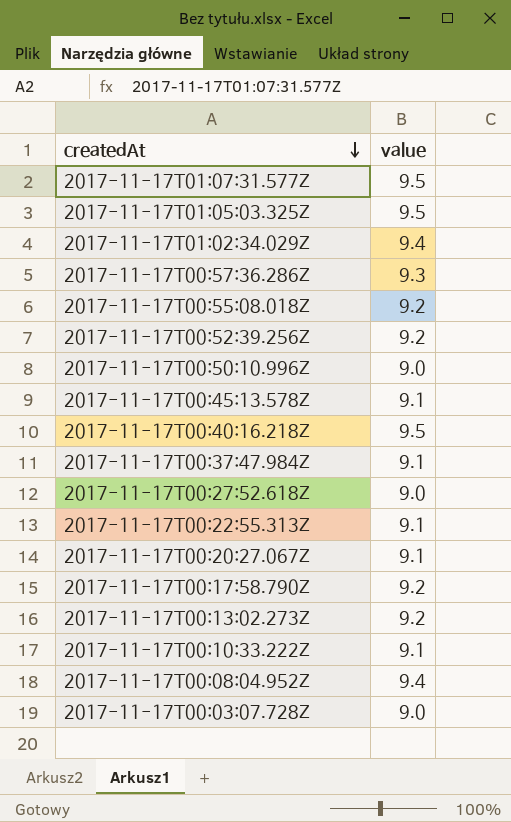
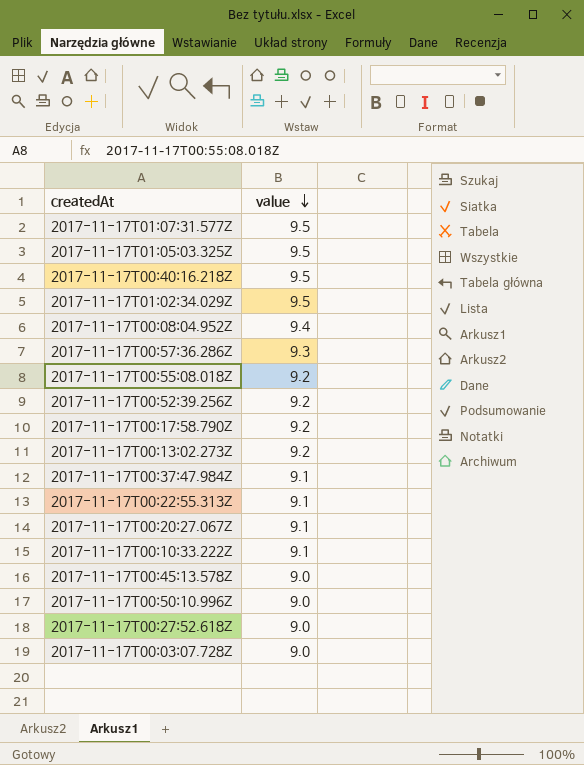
row order: createdAt descending -> value descending
2017-11-17T01:02:34.029Z | value: 9.4 -> 9.5
2017-11-17T00:45:13.578Z | value: 9.1 -> 9.0

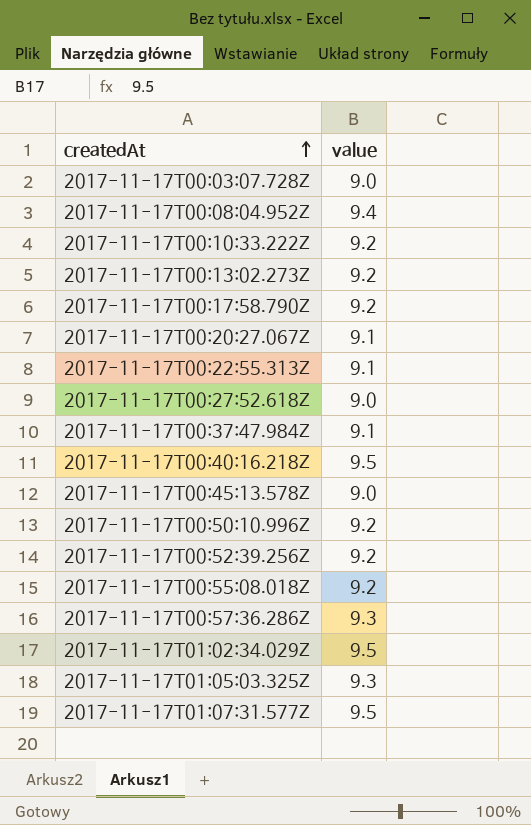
row order: value descending -> createdAt ascending
2017-11-17T00:10:33.222Z | value: 9.1 -> 9.2
2017-11-17T00:50:10.996Z | value: 9.0 -> 9.2
2017-11-17T01:05:03.325Z | value: 9.5 -> 9.3

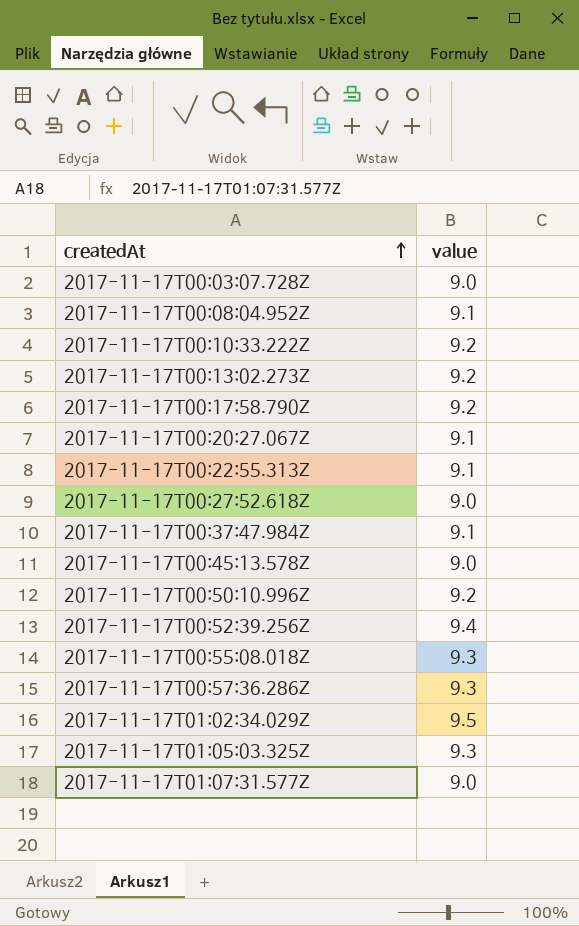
row 2017-11-17T00:40:16.218Z: 9.5 -> none
2017-11-17T00:08:04.952Z | value: 9.4 -> 9.1
2017-11-17T00:52:39.256Z | value: 9.2 -> 9.4
2017-11-17T00:55:08.018Z | value: 9.2 -> 9.3
2017-11-17T01:07:31.577Z | value: 9.5 -> 9.0

